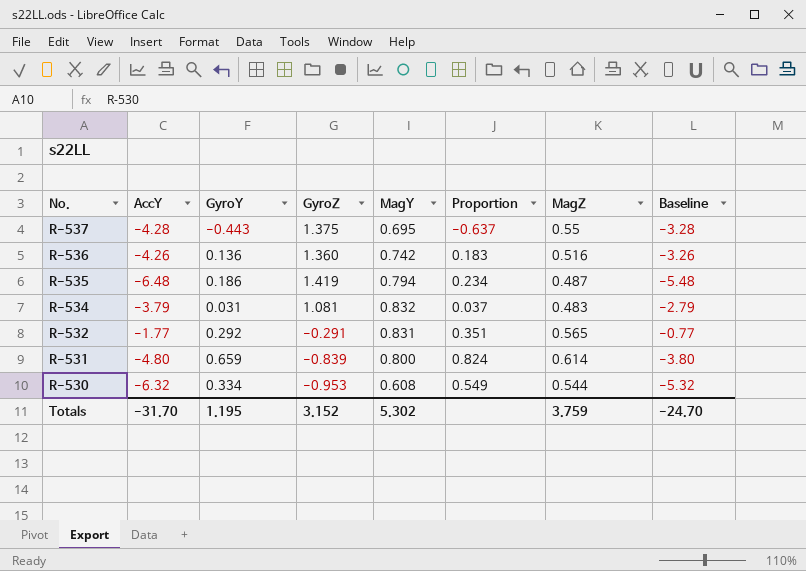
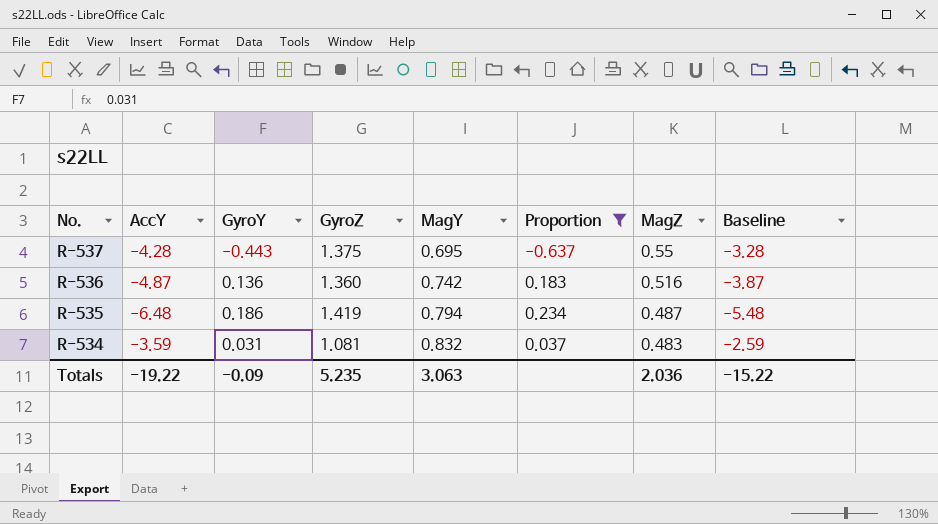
filter: none -> Proportion <= 0.234
R-536 | AccY: -4.26 -> -4.87
R-536 | Baseline: -3.26 -> -3.87
R-534 | AccY: -3.79 -> -3.59
R-534 | Baseline: -2.79 -> -2.59
Totals | AccY: -31.70 -> -19.22
Totals | GyroY: 1.195 -> -0.09
Totals | GyroZ: 3.152 -> 5.235
Totals | MagY: 5.302 -> 3.063
Totals | MagZ: 3.759 -> 2.036
Totals | Baseline: -24.70 -> -15.22

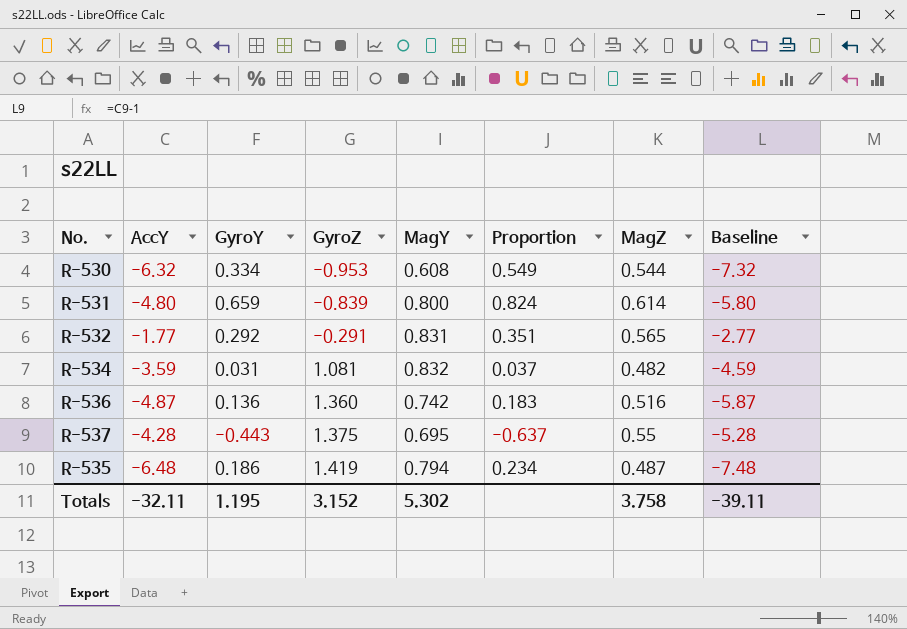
filter: Proportion <= 0.234 -> none
row order: No. descending -> GyroZ ascending
column Baseline | formula: [AccY] + 1 -> [AccY] - 1
R-534 | MagZ: 0.483 -> 0.482
Totals | AccY: -19.22 -> -32.11
Totals | GyroY: -0.09 -> 1.195
Totals | GyroZ: 5.235 -> 3.152
Totals | MagY: 3.063 -> 5.302
Totals | MagZ: 2.036 -> 3.758
Totals | Baseline: -15.22 -> -39.11

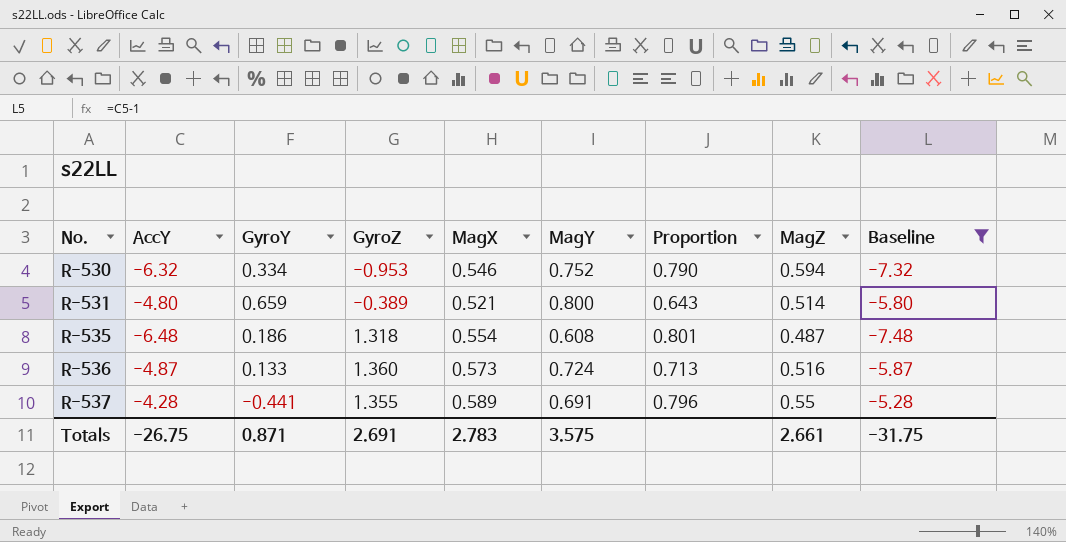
filter: none -> Baseline <= -5.28
row order: GyroZ ascending -> No. ascending
column MagX | position: none -> 5
column Proportion | formula: [GyroY] / [MagY] -> [MagZ] / [MagY]
R-530 | MagY: 0.608 -> 0.752
R-530 | MagZ: 0.544 -> 0.594
R-531 | GyroZ: -0.839 -> -0.389
R-531 | MagZ: 0.614 -> 0.514
R-535 | GyroZ: 1.419 -> 1.318
R-535 | MagY: 0.794 -> 0.608
R-536 | GyroY: 0.136 -> 0.133
R-536 | MagY: 0.742 -> 0.724
R-537 | GyroY: -0.443 -> -0.441
R-537 | GyroZ: 1.375 -> 1.355
R-537 | MagY: 0.695 -> 0.691
Totals | AccY: -32.11 -> -26.75
Totals | GyroY: 1.195 -> 0.871
Totals | GyroZ: 3.152 -> 2.691
Totals | MagY: 5.302 -> 3.575
Totals | MagZ: 3.758 -> 2.661
Totals | Baseline: -39.11 -> -31.75

